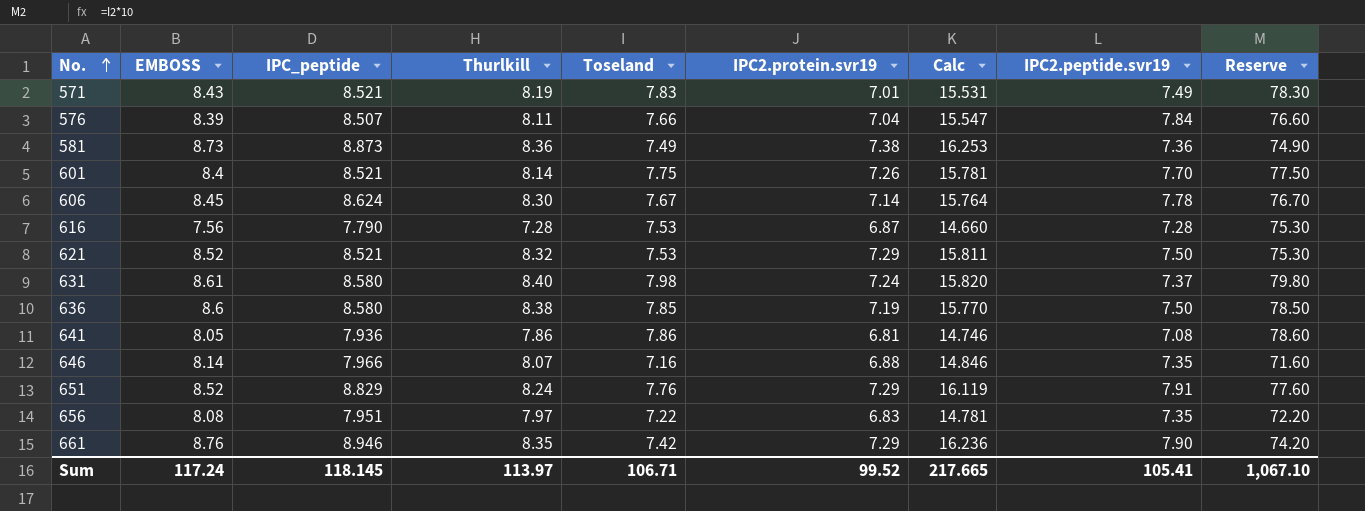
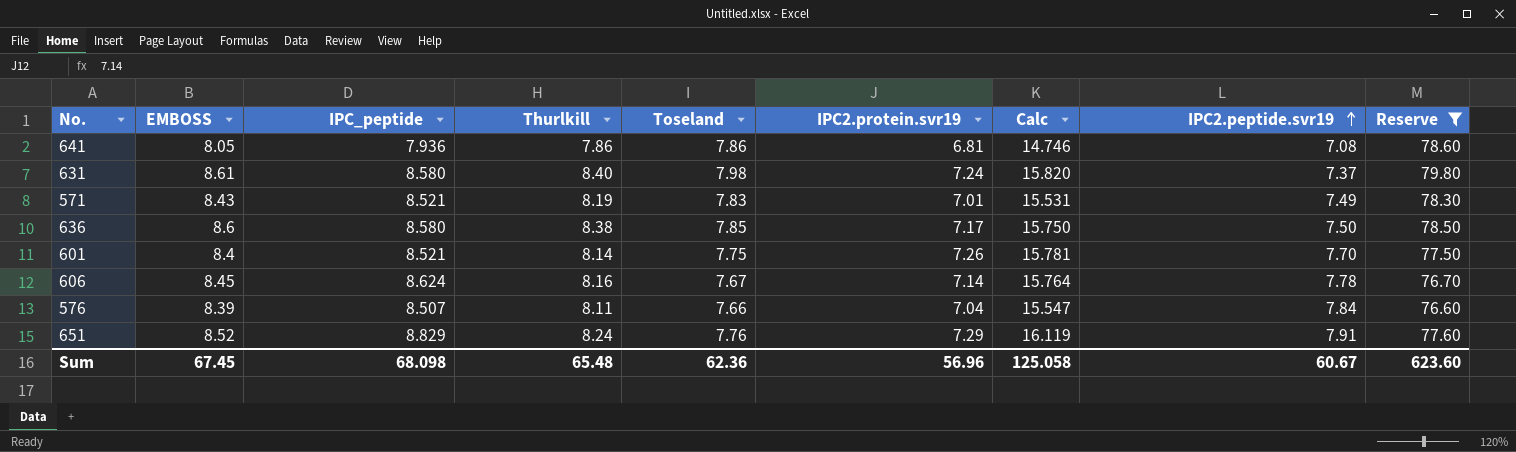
filter: none -> Reserve >= 76.60
row order: No. ascending -> IPC2.peptide.svr19 ascending
636 | IPC2.protein.svr19: 7.19 -> 7.17
636 | Calc: 15.770 -> 15.750
606 | Thurlkill: 8.30 -> 8.16
Sum | EMBOSS: 117.24 -> 67.45
Sum | IPC_peptide: 118.145 -> 68.098
Sum | Thurlkill: 113.97 -> 65.48
Sum | Toseland: 106.71 -> 62.36
Sum | IPC2.protein.svr19: 99.52 -> 56.96
Sum | Calc: 217.665 -> 125.058
Sum | IPC2.peptide.svr19: 105.41 -> 60.67
Sum | Reserve: 1,067.10 -> 623.60

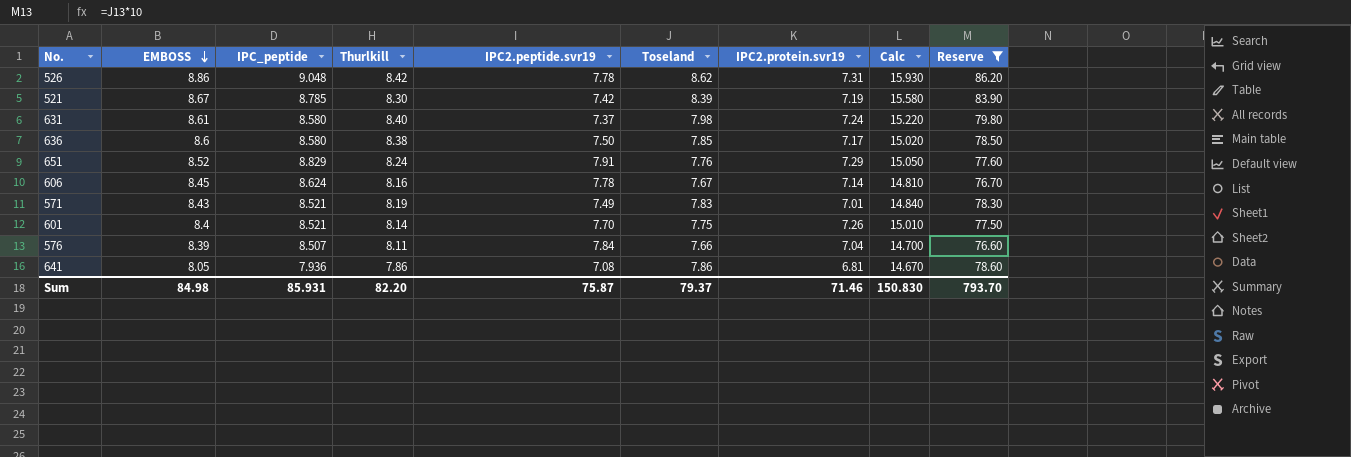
row order: IPC2.peptide.svr19 ascending -> EMBOSS descending
column IPC2.peptide.svr19 | position: 8 -> 5
column Calc | formula: [IPC_peptide] + [IPC2.protein.svr19] -> [Toseland] + [IPC2.protein.svr19]
row 526: none -> 8.86 | 9.048 | 8.42 | 7.78 | 8.62 | 7.31 | 15.930 | 86.20
row 521: none -> 8.67 | 8.785 | 8.30 | 7.42 | 8.39 | 7.19 | 15.580 | 83.90
Sum | EMBOSS: 67.45 -> 84.98
Sum | IPC_peptide: 68.098 -> 85.931
Sum | Thurlkill: 65.48 -> 82.20
Sum | IPC2.peptide.svr19: 60.67 -> 75.87
Sum | Toseland: 62.36 -> 79.37
Sum | IPC2.protein.svr19: 56.96 -> 71.46
Sum | Calc: 125.058 -> 150.830
Sum | Reserve: 623.60 -> 793.70

